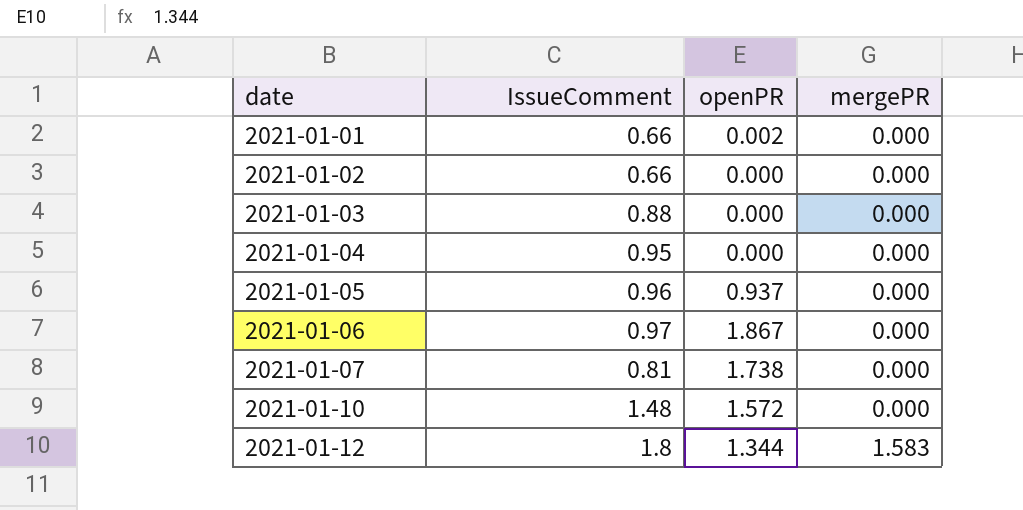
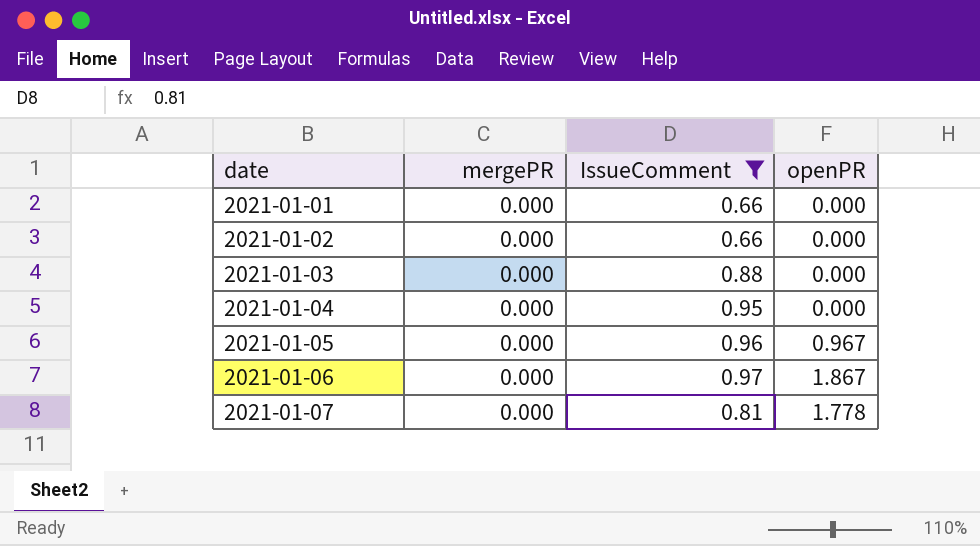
filter: none -> IssueComment <= 0.97
column mergePR | position: 4 -> 2
2021-01-01 | openPR: 0.002 -> 0.000
2021-01-05 | openPR: 0.937 -> 0.967
2021-01-07 | openPR: 1.738 -> 1.778

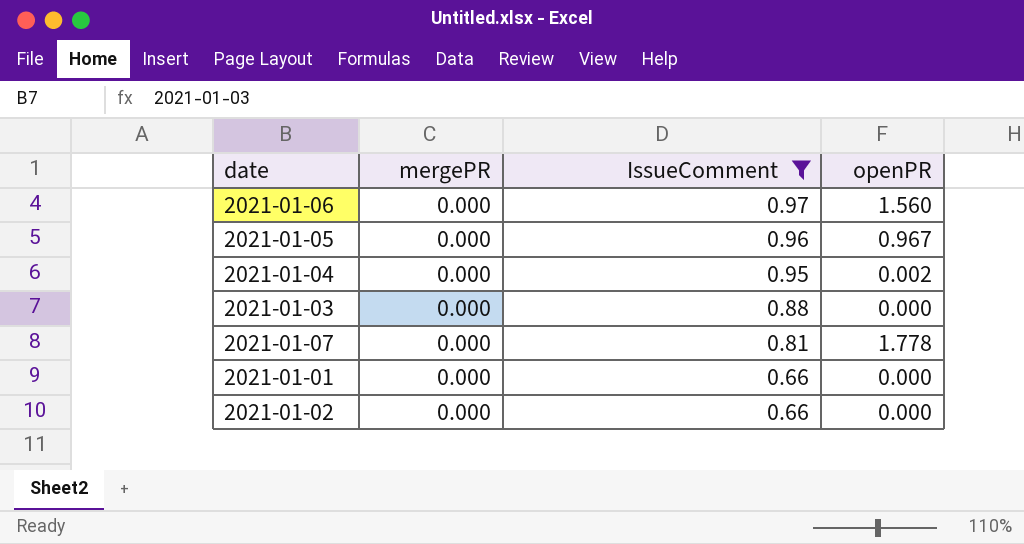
row order: date ascending -> IssueComment descending
2021-01-06 | openPR: 1.867 -> 1.560
2021-01-04 | openPR: 0.000 -> 0.002

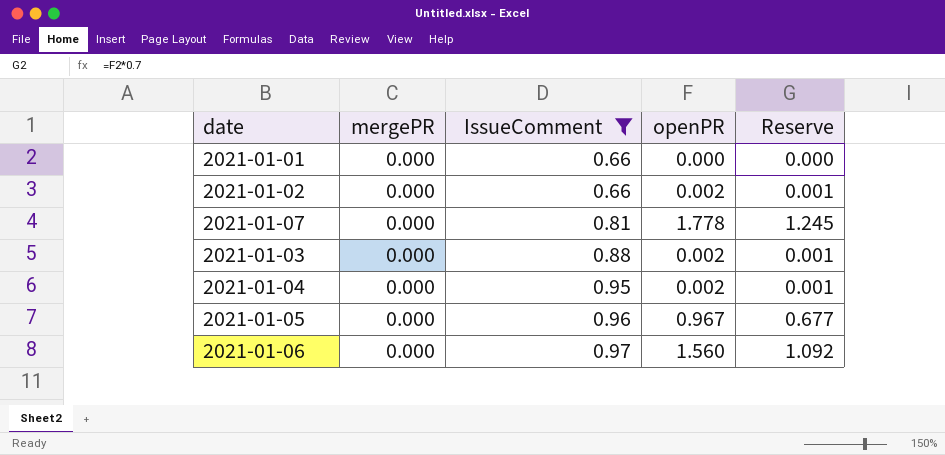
row order: IssueComment descending -> IssueComment ascending
column Reserve | formula: none -> [openPR] * 0.7
2021-01-02 | openPR: 0.000 -> 0.002
2021-01-03 | openPR: 0.000 -> 0.002

